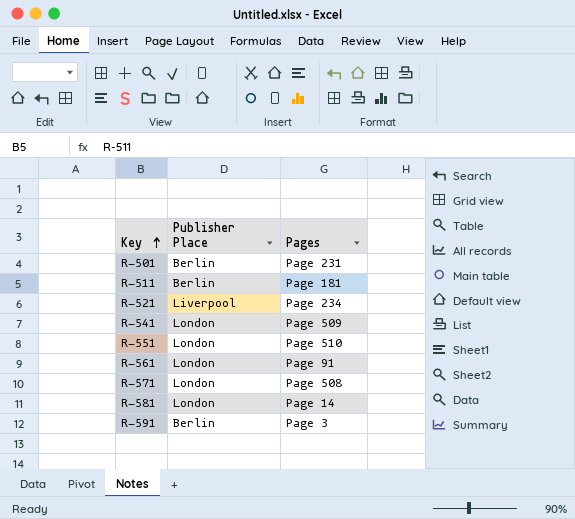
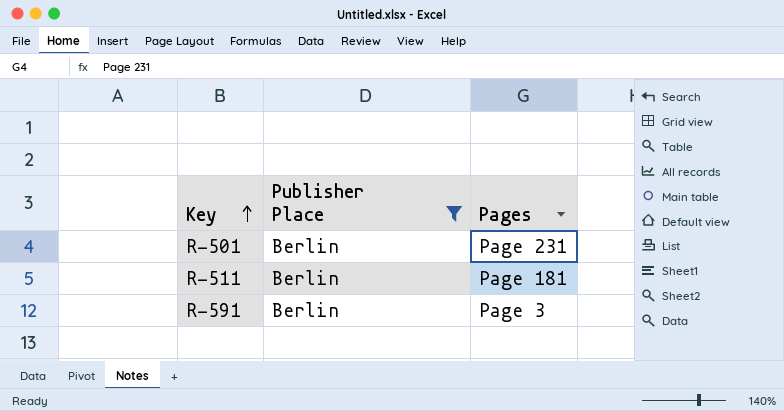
filter: none -> Publisher Place = Berlin

